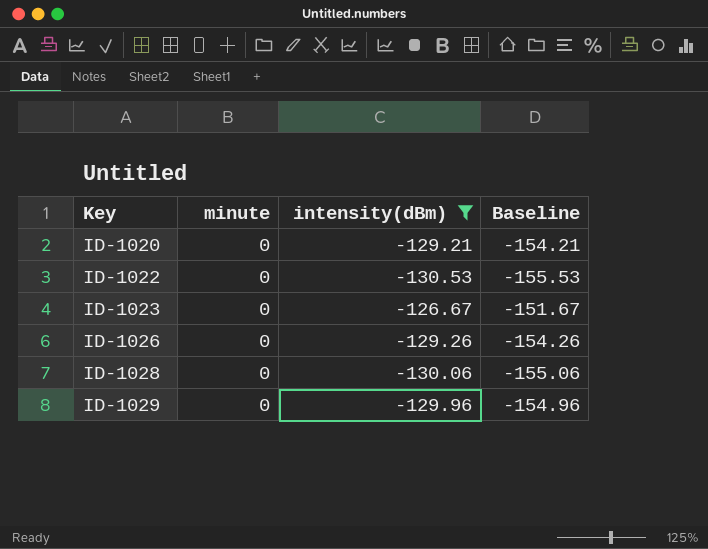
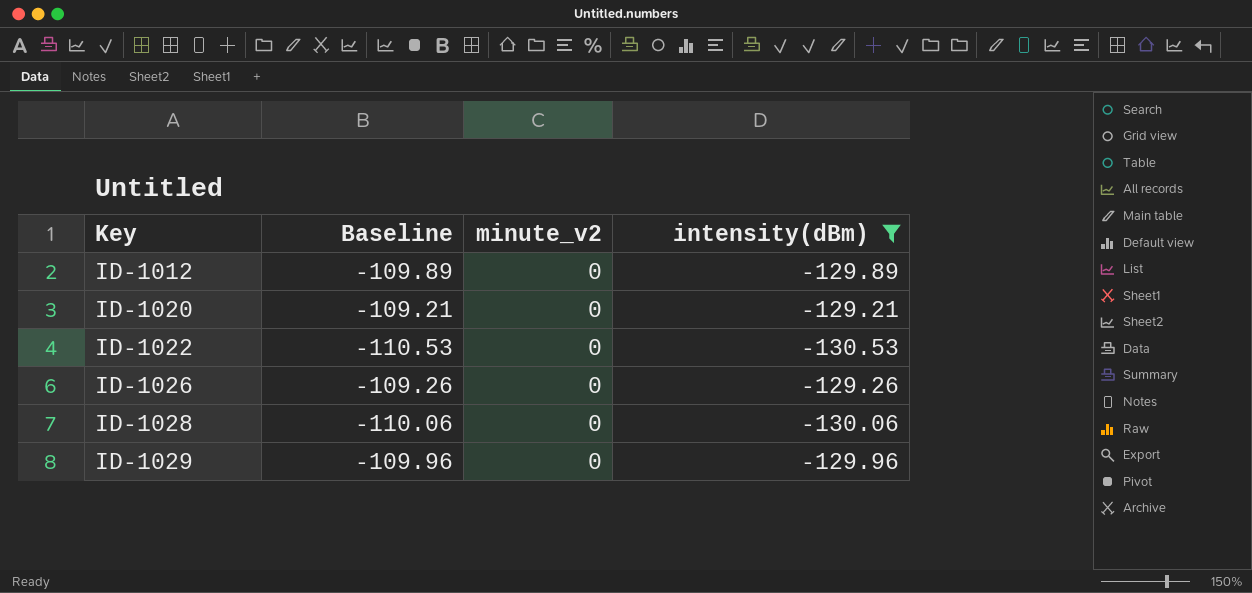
column Baseline | formula: [intensity(dBm)] - 25 -> [intensity(dBm)] + 20
column Baseline | position: 4 -> 2
column name: minute -> minute_v2
row ID-1023: 0 | -126.67 | -151.67 -> none
row ID-1012: none -> -109.89 | 0 | -129.89

